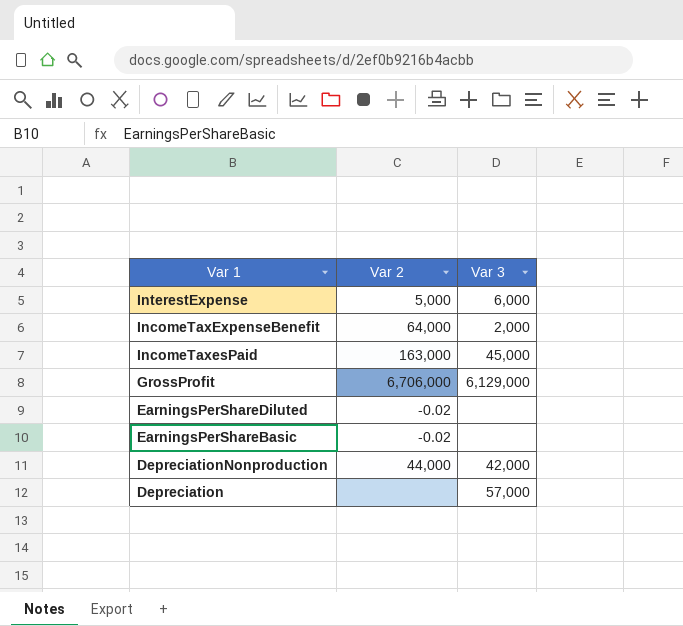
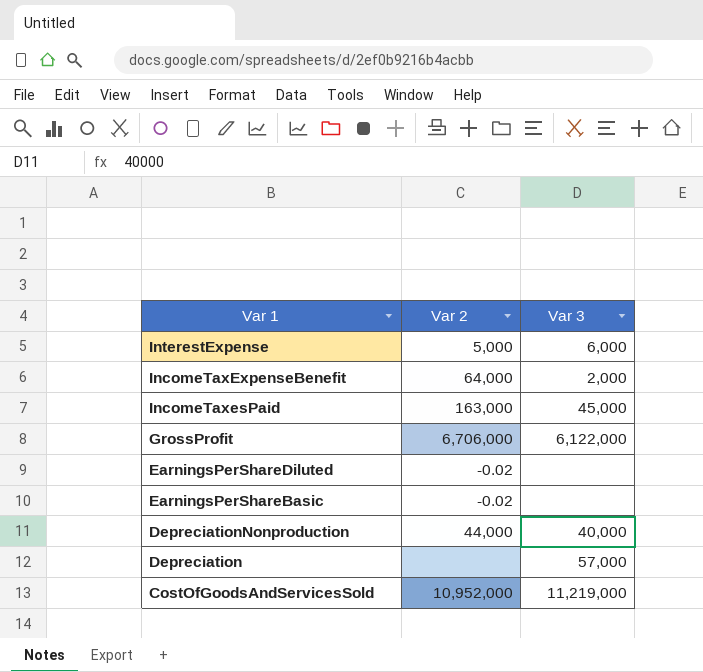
GrossProfit | Var 3: 6,129,000 -> 6,122,000
DepreciationNonproduction | Var 3: 42,000 -> 40,000
row CostOfGoodsAndServicesSold: none -> 10,952,000 | 11,219,000

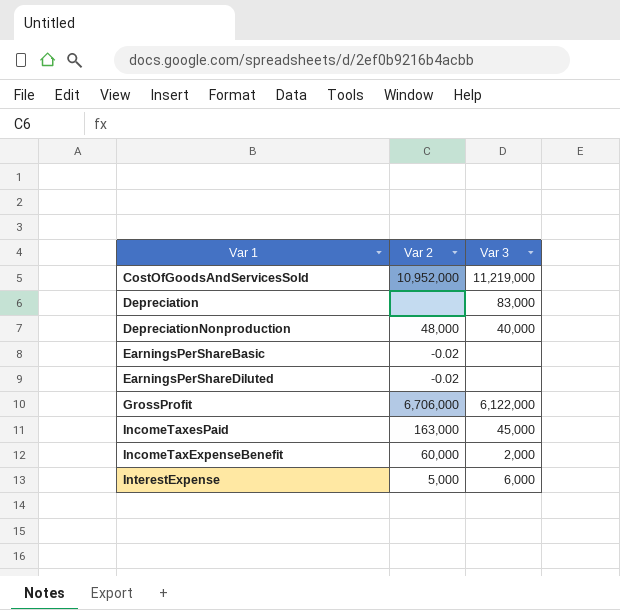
row order: Var 1 descending -> Var 1 ascending
Depreciation | Var 3: 57,000 -> 83,000
DepreciationNonproduction | Var 2: 44,000 -> 48,000
IncomeTaxExpenseBenefit | Var 2: 64,000 -> 60,000

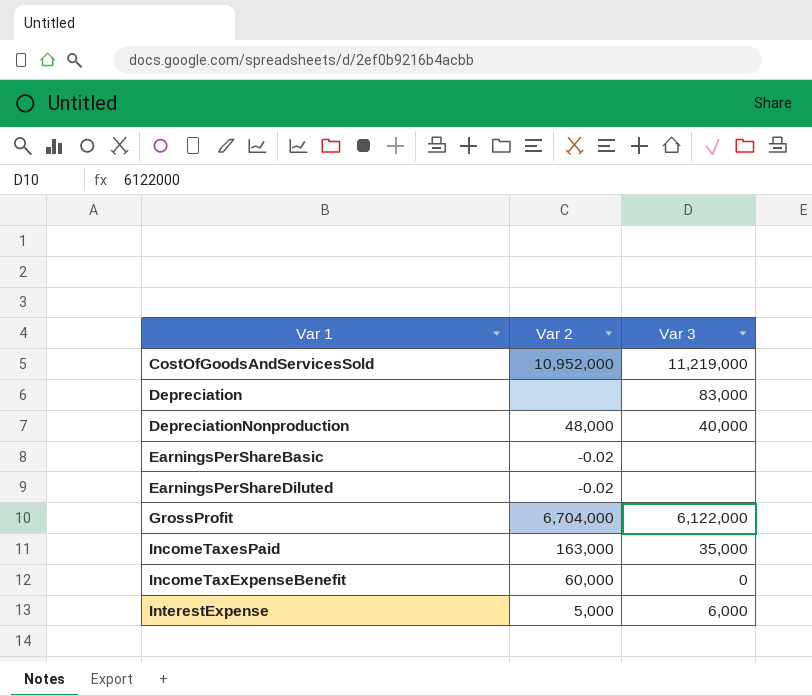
GrossProfit | Var 2: 6,706,000 -> 6,704,000
IncomeTaxesPaid | Var 3: 45,000 -> 35,000
IncomeTaxExpenseBenefit | Var 3: 2,000 -> 0

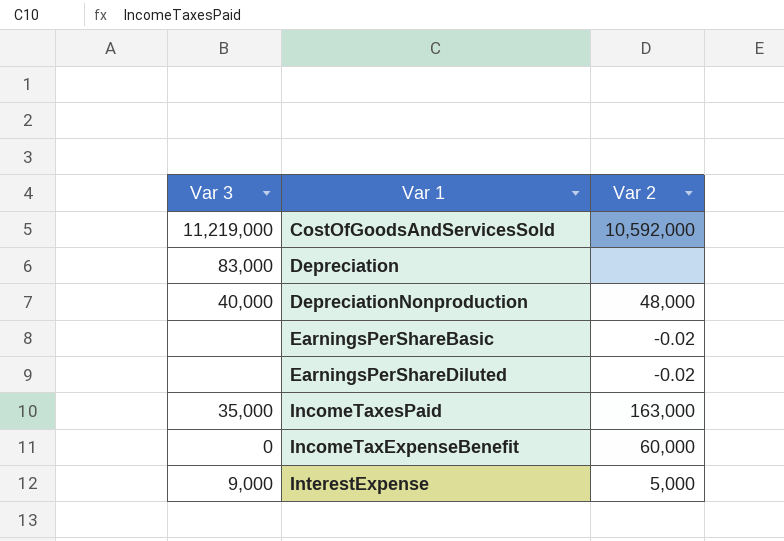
column Var 3 | position: 3 -> 1
row GrossProfit: 6,704,000 | 6,122,000 -> none
CostOfGoodsAndServicesSold | Var 2: 10,952,000 -> 10,592,000
InterestExpense | Var 3: 6,000 -> 9,000

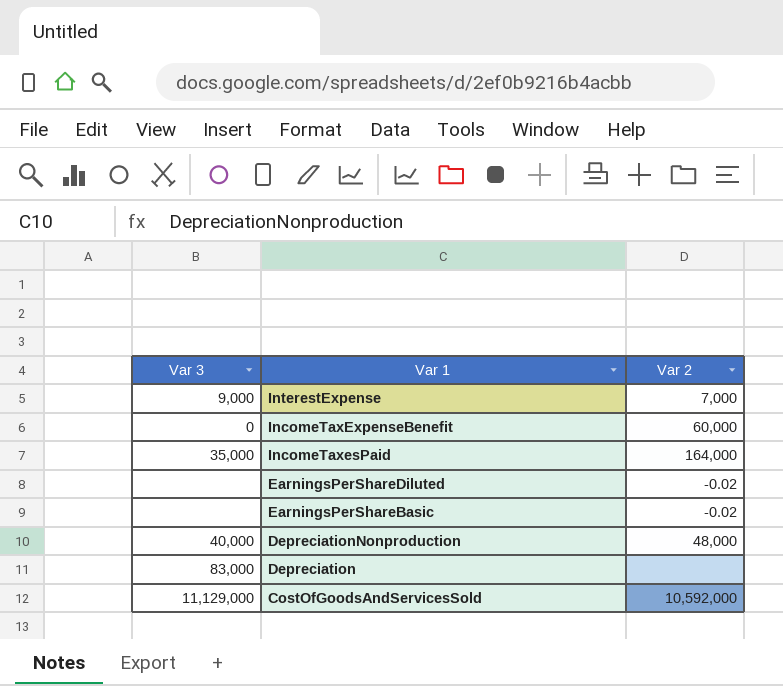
row order: Var 1 ascending -> Var 1 descending
InterestExpense | Var 2: 5,000 -> 7,000
IncomeTaxesPaid | Var 2: 163,000 -> 164,000
CostOfGoodsAndServicesSold | Var 3: 11,219,000 -> 11,129,000

